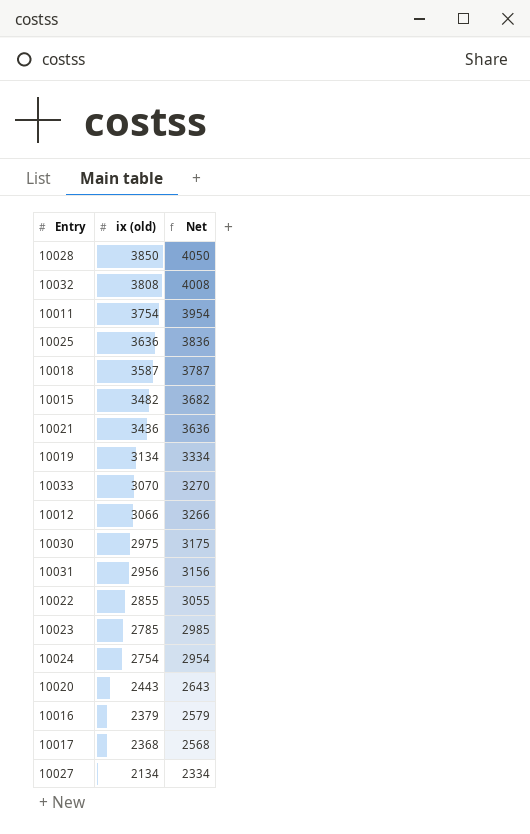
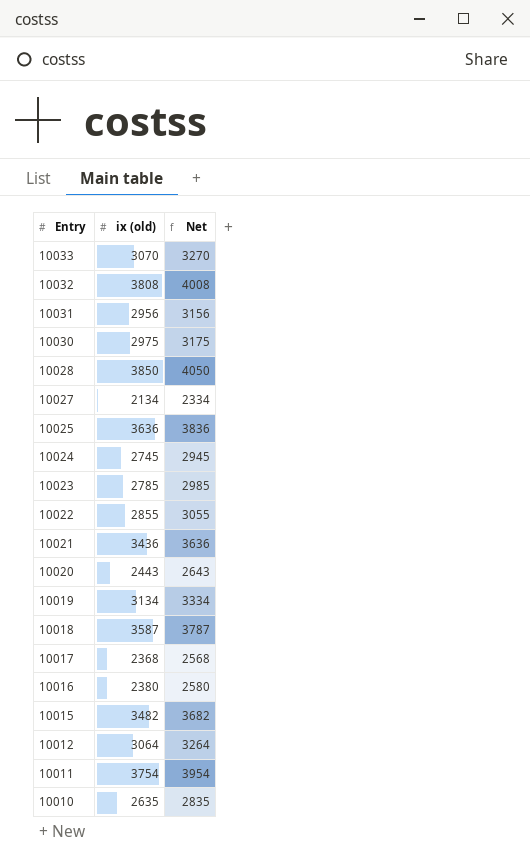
row order: ix (old) descending -> Entry descending
10024 | ix (old): 2754 -> 2745
10024 | Net: 2954 -> 2945
10016 | ix (old): 2379 -> 2380
10016 | Net: 2579 -> 2580
10012 | ix (old): 3066 -> 3064
10012 | Net: 3266 -> 3264
row 10010: none -> 2635 | 2835

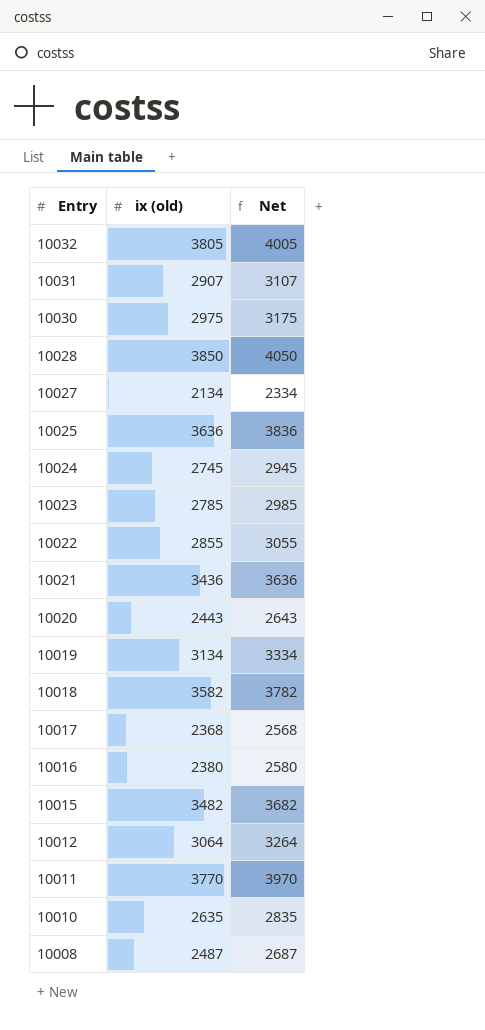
row 10033: 3070 | 3270 -> none
10032 | ix (old): 3808 -> 3805
10032 | Net: 4008 -> 4005
10031 | ix (old): 2956 -> 2907
10031 | Net: 3156 -> 3107
10018 | ix (old): 3587 -> 3582
10018 | Net: 3787 -> 3782
10011 | ix (old): 3754 -> 3770
10011 | Net: 3954 -> 3970
row 10008: none -> 2487 | 2687

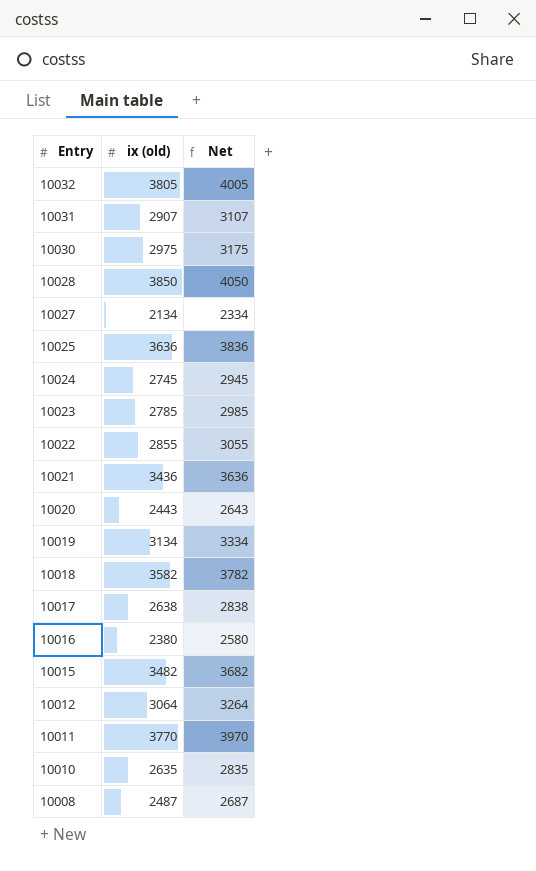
10017 | ix (old): 2368 -> 2638
10017 | Net: 2568 -> 2838

